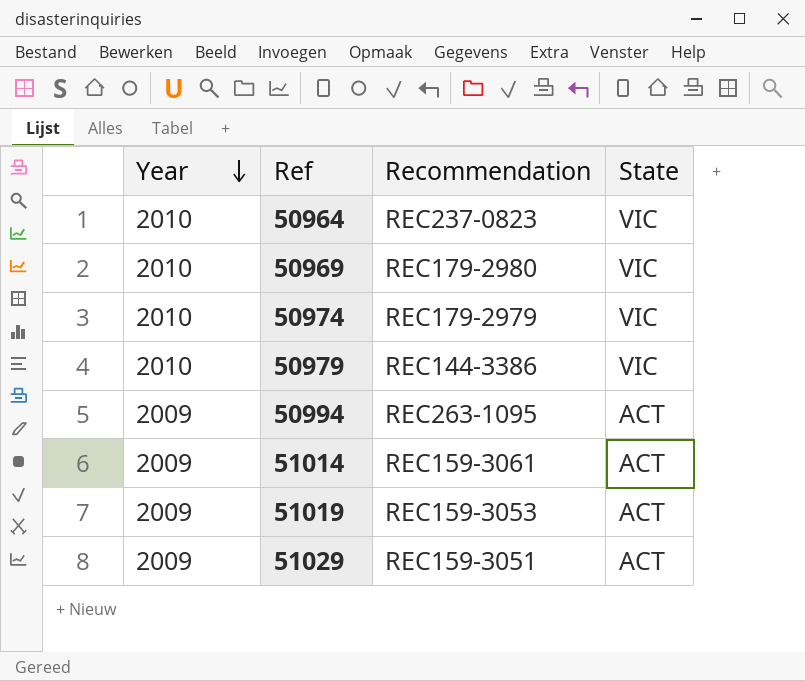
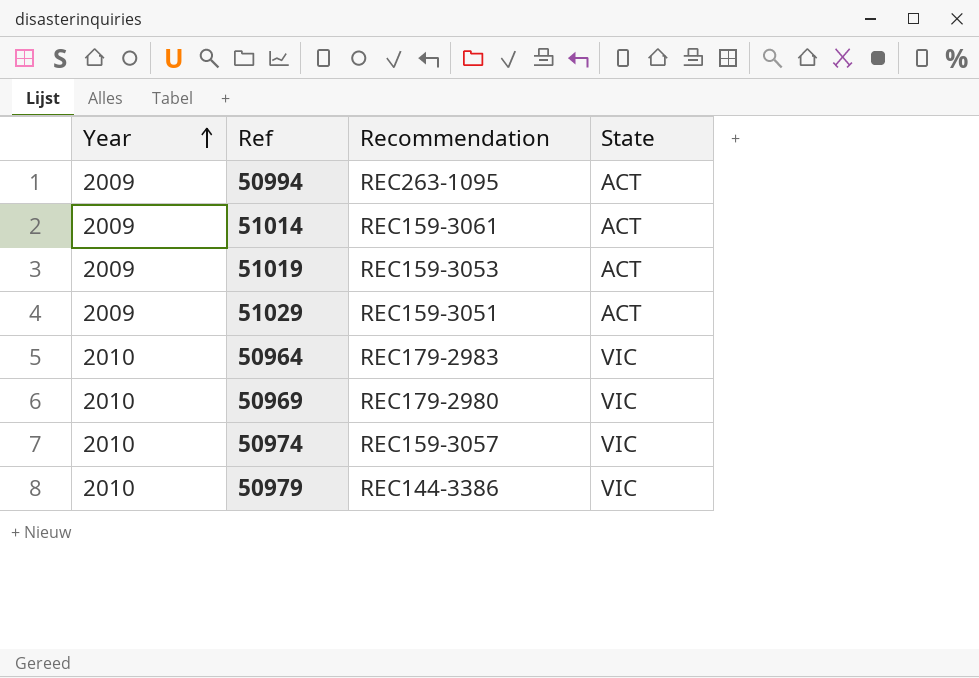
row order: Year descending -> Year ascending
50964 | Recommendation: REC237-0823 -> REC179-2983
50974 | Recommendation: REC179-2979 -> REC159-3057

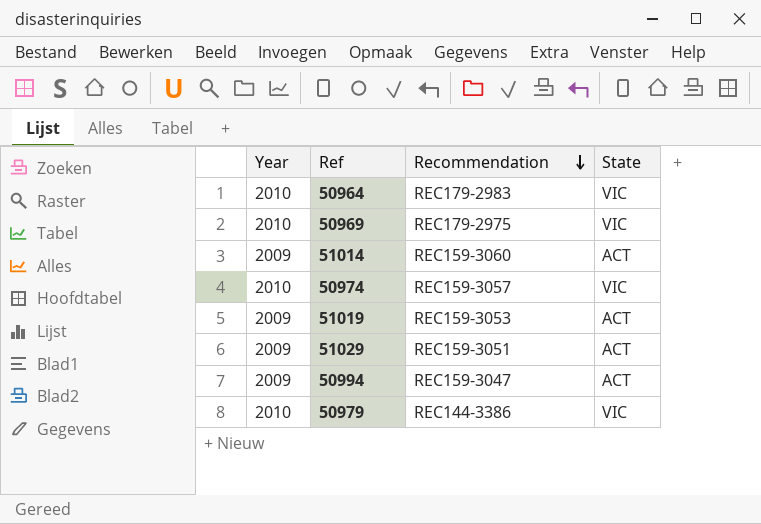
row order: Year ascending -> Recommendation descending
50969 | Recommendation: REC179-2980 -> REC179-2975
51014 | Recommendation: REC159-3061 -> REC159-3060
50994 | Recommendation: REC263-1095 -> REC159-3047

